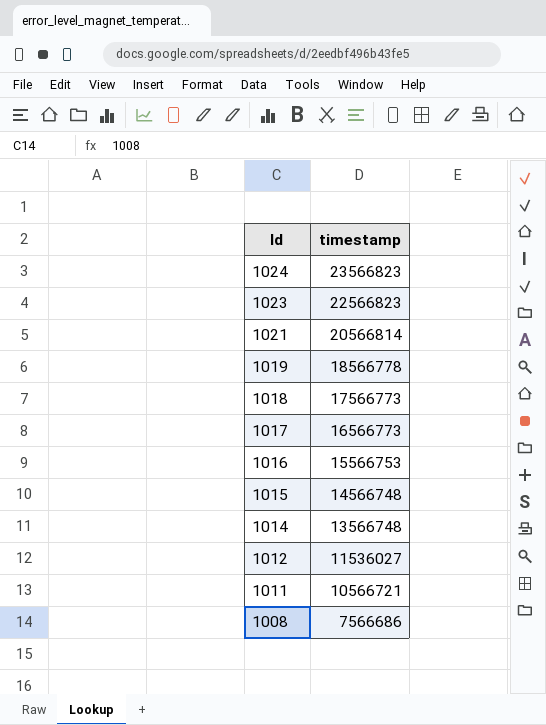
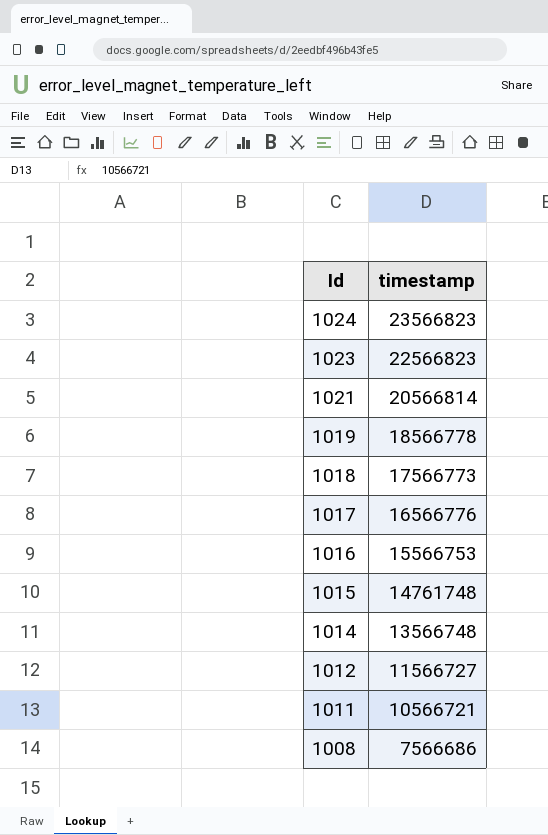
1017 | timestamp: 16566773 -> 16566776
1015 | timestamp: 14566748 -> 14761748
1012 | timestamp: 11536027 -> 11566727

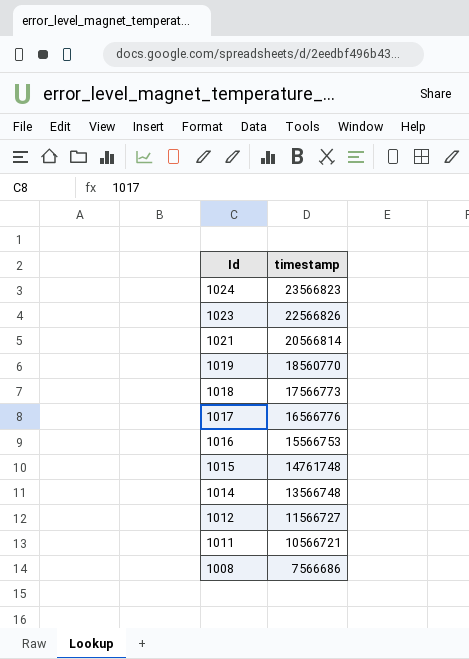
1023 | timestamp: 22566823 -> 22566826
1019 | timestamp: 18566778 -> 18560770

